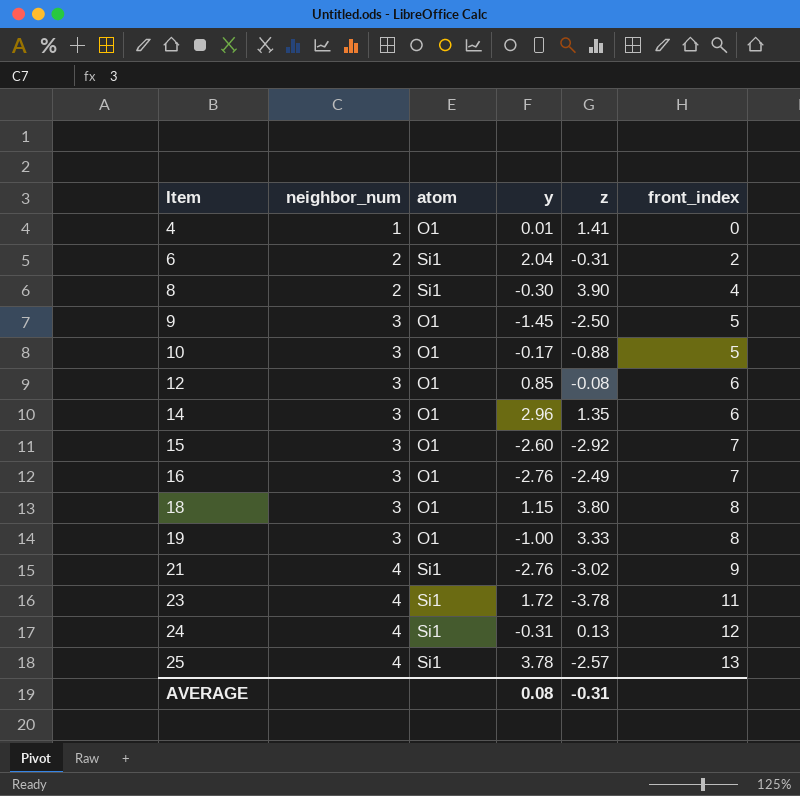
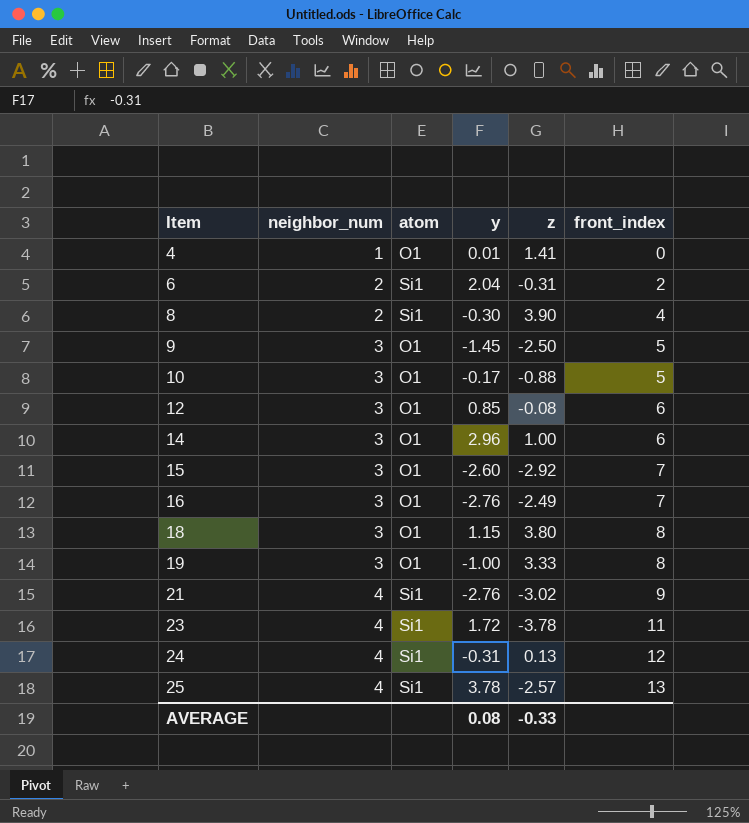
14 | z: 1.35 -> 1.00
AVERAGE | z: -0.31 -> -0.33

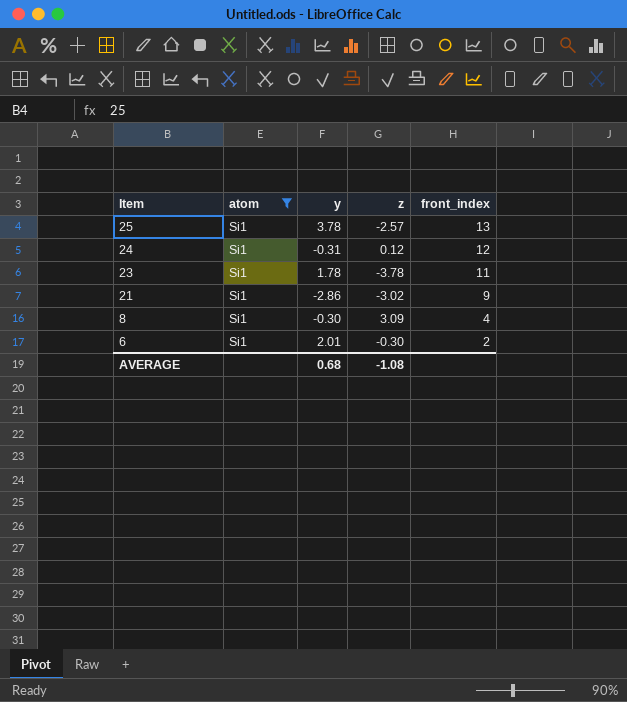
filter: none -> atom = Si1
row order: Item ascending -> Item descending
column neighbor_num | position: 2 -> none
24 | z: 0.13 -> 0.12
23 | y: 1.72 -> 1.78
21 | y: -2.76 -> -2.86
8 | z: 3.90 -> 3.09
6 | y: 2.04 -> 2.01
6 | z: -0.31 -> -0.30
AVERAGE | y: 0.08 -> 0.68
AVERAGE | z: -0.33 -> -1.08

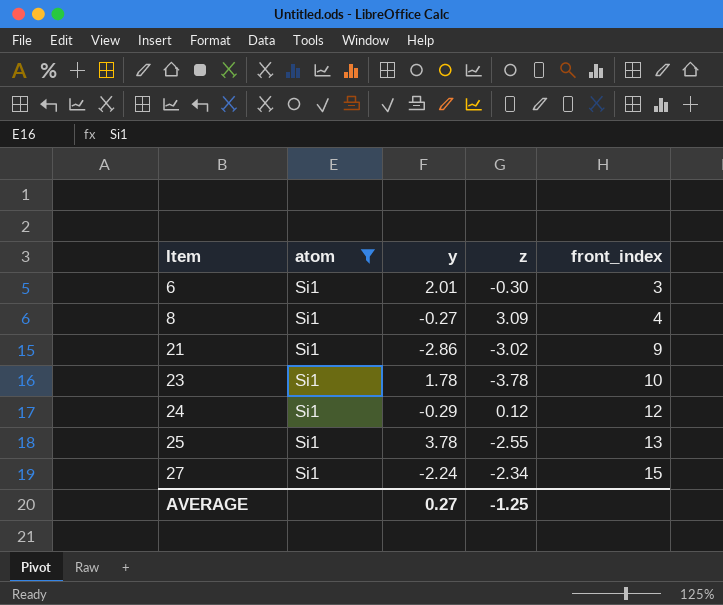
row order: Item descending -> Item ascending
6 | front_index: 2 -> 3
8 | y: -0.30 -> -0.27
23 | front_index: 11 -> 10
24 | y: -0.31 -> -0.29
25 | z: -2.57 -> -2.55
row 27: none -> Si1 | -2.24 | -2.34 | 15
AVERAGE | y: 0.68 -> 0.27
AVERAGE | z: -1.08 -> -1.25

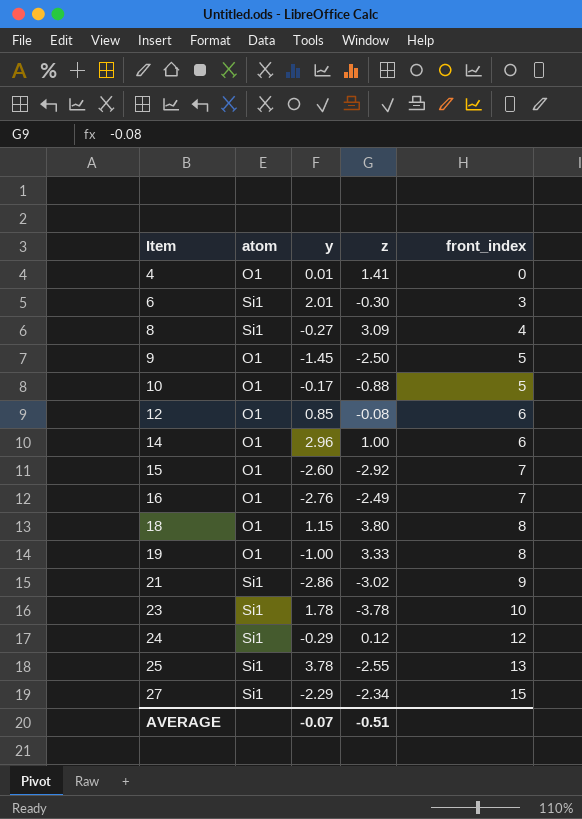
filter: atom = Si1 -> none
27 | y: -2.24 -> -2.29
AVERAGE | y: 0.27 -> -0.07
AVERAGE | z: -1.25 -> -0.51

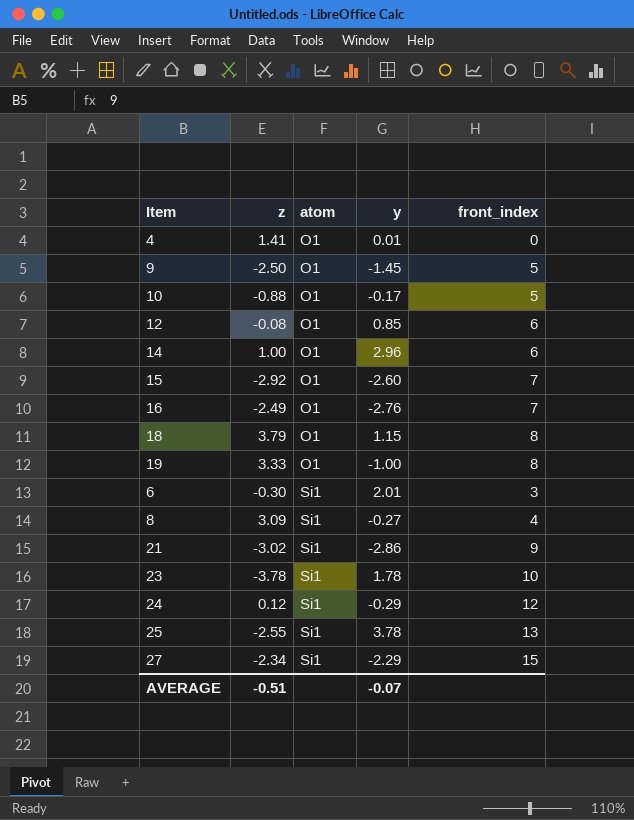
row order: Item ascending -> atom ascending
column z | position: 4 -> 2
18 | z: 3.80 -> 3.79

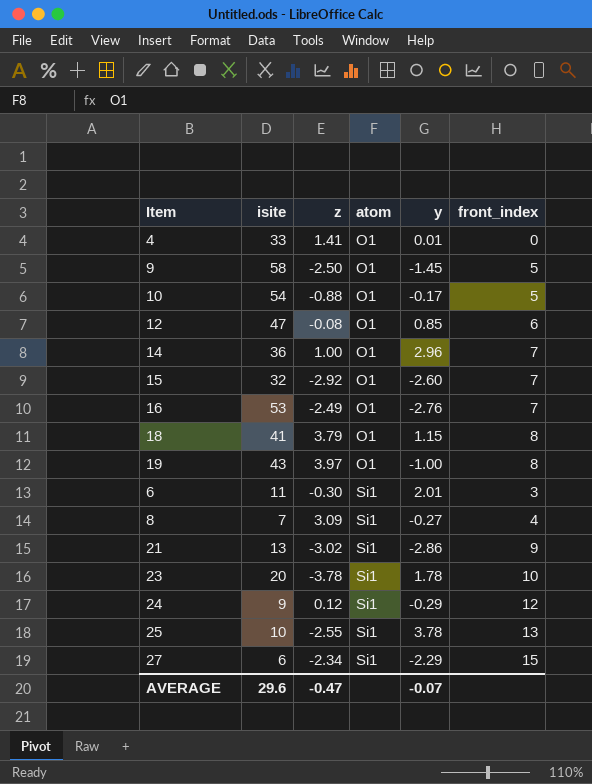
column isite | position: none -> 2
14 | front_index: 6 -> 7
19 | z: 3.33 -> 3.97
AVERAGE | z: -0.51 -> -0.47

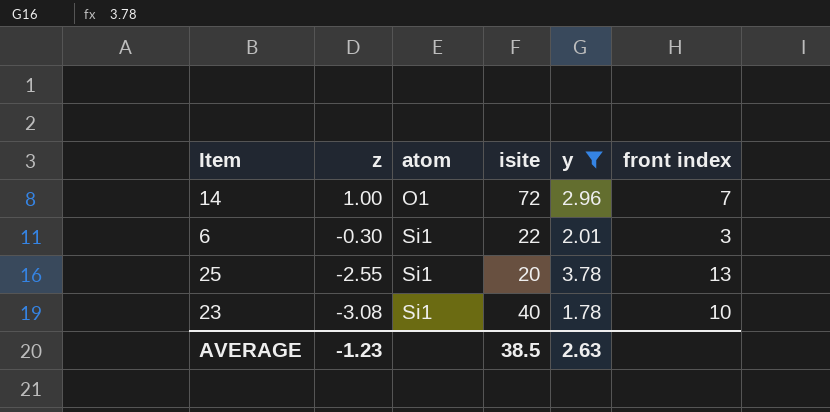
filter: none -> y >= 1.78
row order: atom ascending -> z descending
column isite | position: 2 -> 4
column name: front_index -> front index
14 | isite: 36 -> 72
6 | isite: 11 -> 22
25 | isite: 10 -> 20
23 | z: -3.78 -> -3.08
23 | isite: 20 -> 40
AVERAGE | z: -0.47 -> -1.23
AVERAGE | isite: 29.6 -> 38.5
AVERAGE | y: -0.07 -> 2.63

